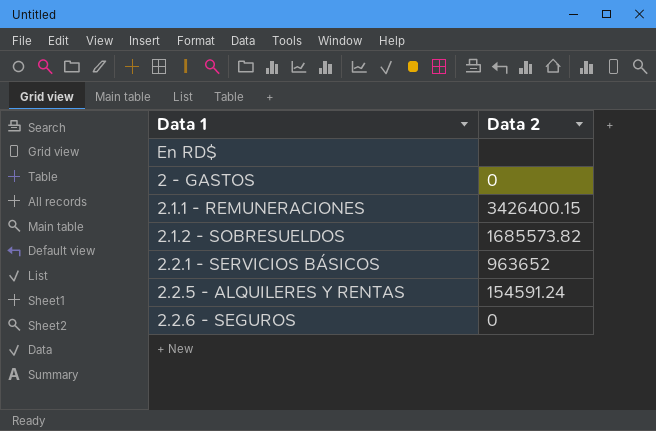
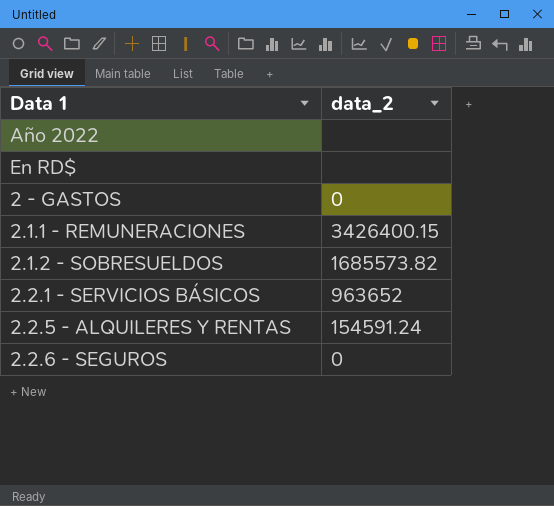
column name: Data 2 -> data_2
row Año 2022: none -> none

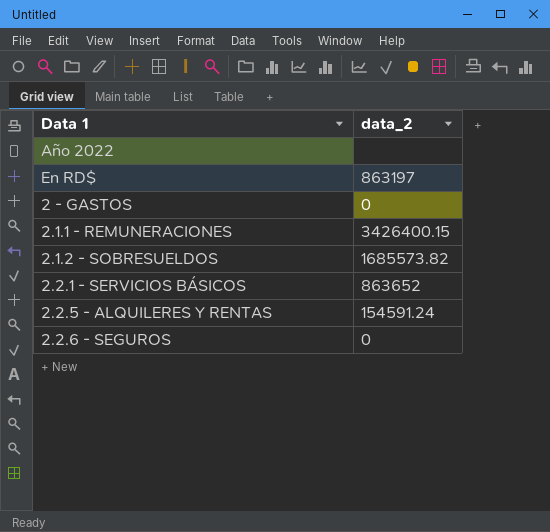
En RD$ | data_2: none -> 863197
2.2.1 - SERVICIOS BÁSICOS | data_2: 963652 -> 863652

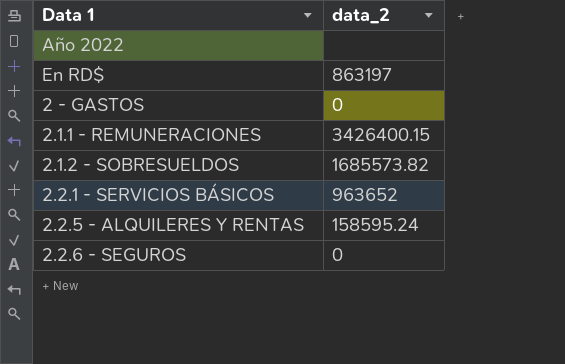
2.2.1 - SERVICIOS BÁSICOS | data_2: 863652 -> 963652
2.2.5 - ALQUILERES Y RENTAS | data_2: 154591.24 -> 158595.24

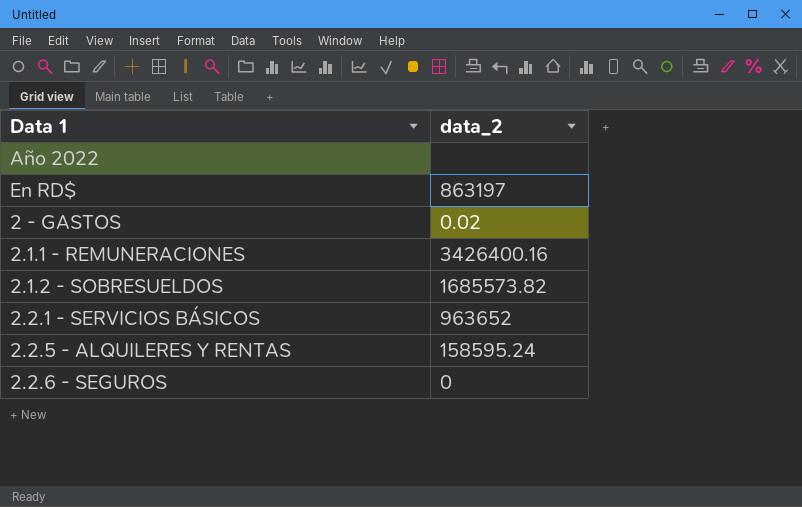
2 - GASTOS | data_2: 0 -> 0.02
2.1.1 - REMUNERACIONES | data_2: 3426400.15 -> 3426400.16

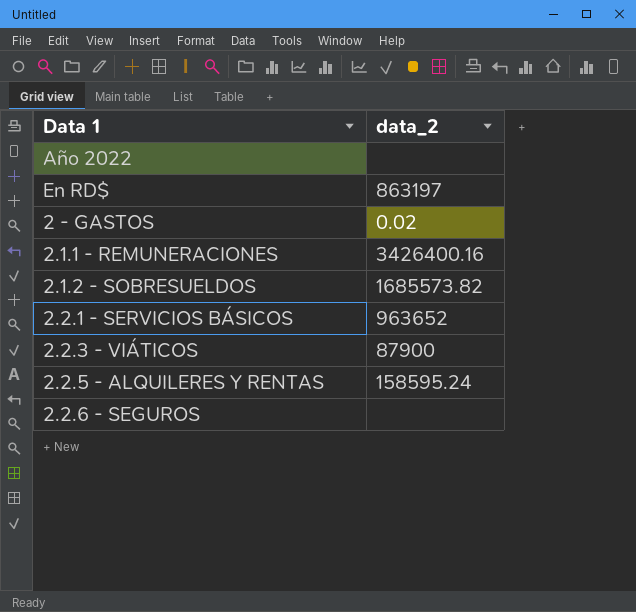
row 2.2.3 - VIÁTICOS: none -> 87900
2.2.6 - SEGUROS | data_2: 0 -> none

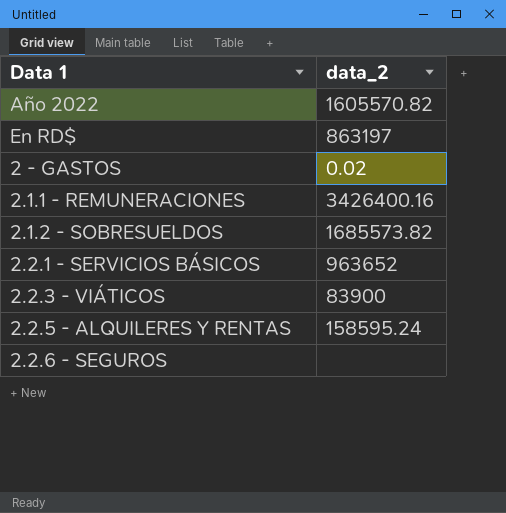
Año 2022 | data_2: none -> 1605570.82
2.2.3 - VIÁTICOS | data_2: 87900 -> 83900

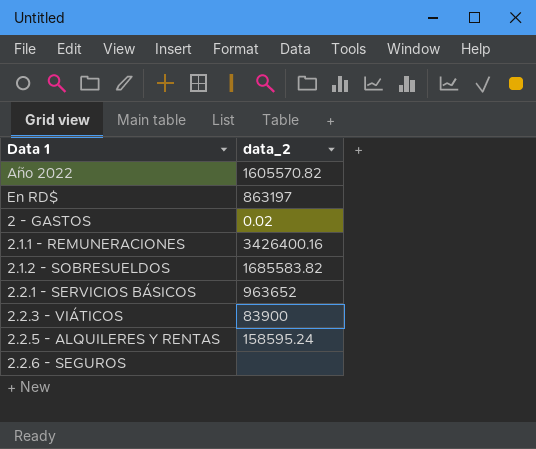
2.1.2 - SOBRESUELDOS | data_2: 1685573.82 -> 1685583.82

